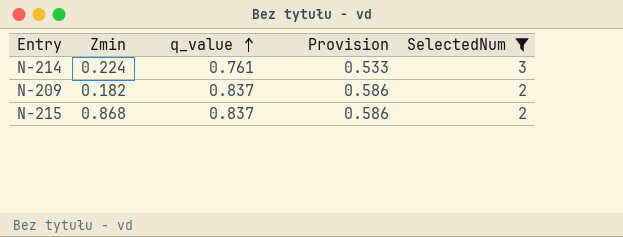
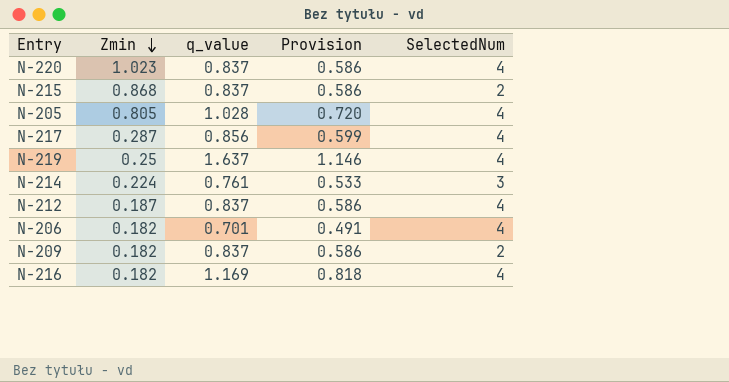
filter: SelectedNum != 4 -> none
row order: q_value ascending -> Zmin descending

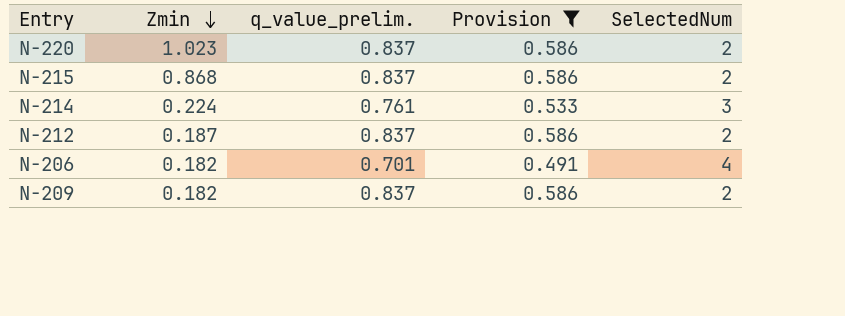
filter: none -> Provision <= 0.586
column name: q_value -> q_value_prelim.
N-220 | SelectedNum: 4 -> 2
N-212 | SelectedNum: 4 -> 2

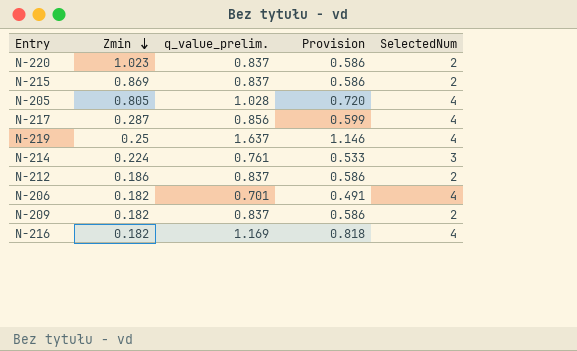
filter: Provision <= 0.586 -> none
N-215 | Zmin: 0.868 -> 0.869
N-212 | Zmin: 0.187 -> 0.186

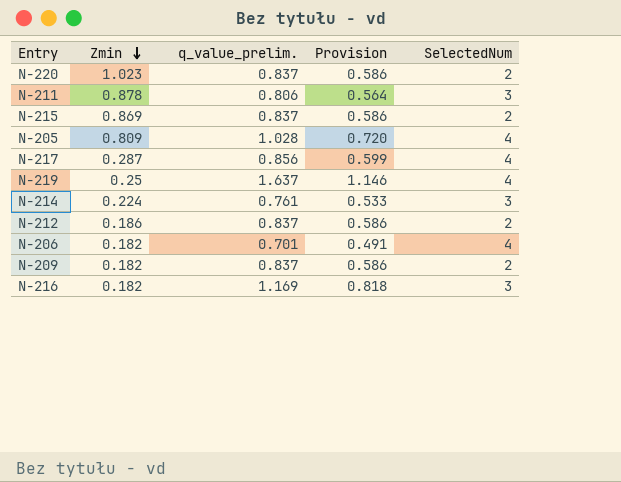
row N-211: none -> 0.878 | 0.806 | 0.564 | 3
N-205 | Zmin: 0.805 -> 0.809
N-216 | SelectedNum: 4 -> 3

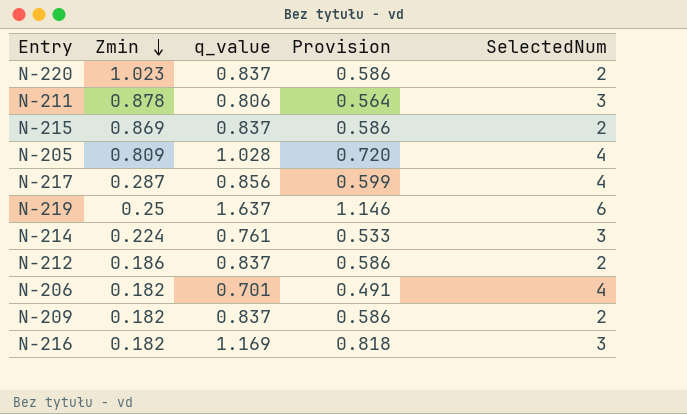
column name: q_value_prelim. -> q_value
N-219 | SelectedNum: 4 -> 6

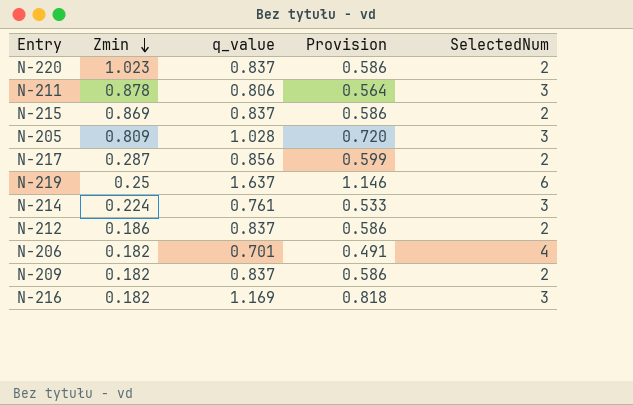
N-205 | SelectedNum: 4 -> 3
N-217 | SelectedNum: 4 -> 2

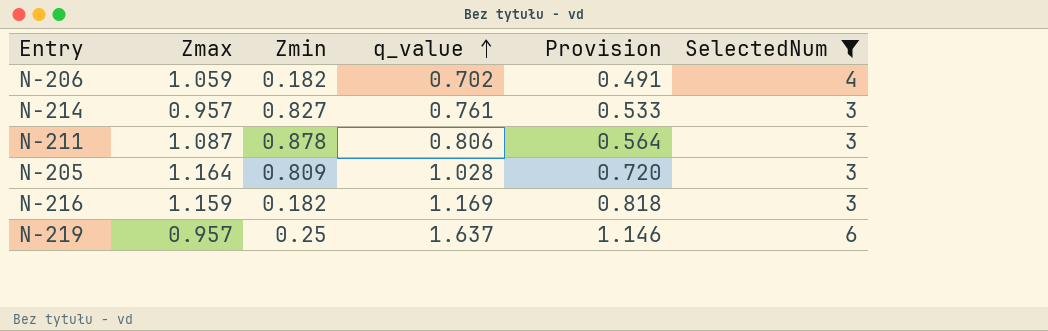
filter: none -> SelectedNum != 2
row order: Zmin descending -> q_value ascending
column Zmax | position: none -> 2
N-206 | q_value: 0.701 -> 0.702
N-214 | Zmin: 0.224 -> 0.827

